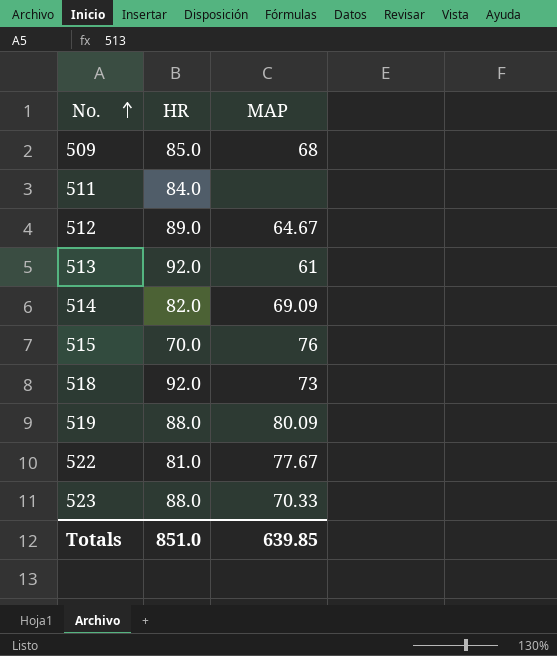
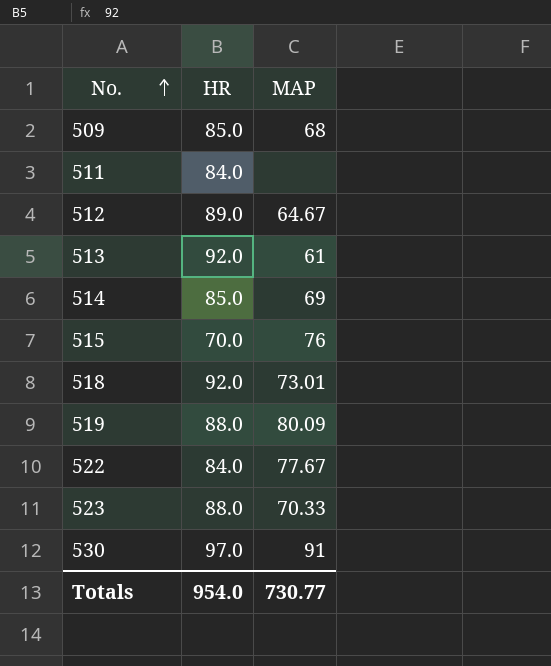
514 | HR: 82.0 -> 85.0
514 | MAP: 69.09 -> 69
518 | MAP: 73 -> 73.01
522 | HR: 81.0 -> 84.0
row 530: none -> 97.0 | 91
Totals | HR: 851.0 -> 954.0
Totals | MAP: 639.85 -> 730.77

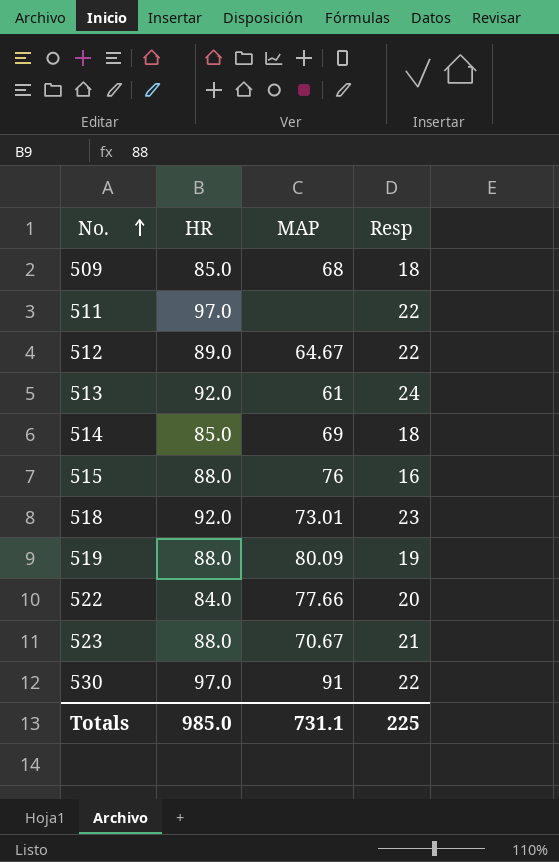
column Resp | position: none -> 4
511 | HR: 84.0 -> 97.0
515 | HR: 70.0 -> 88.0
522 | MAP: 77.67 -> 77.66
523 | MAP: 70.33 -> 70.67
Totals | HR: 954.0 -> 985.0
Totals | MAP: 730.77 -> 731.1

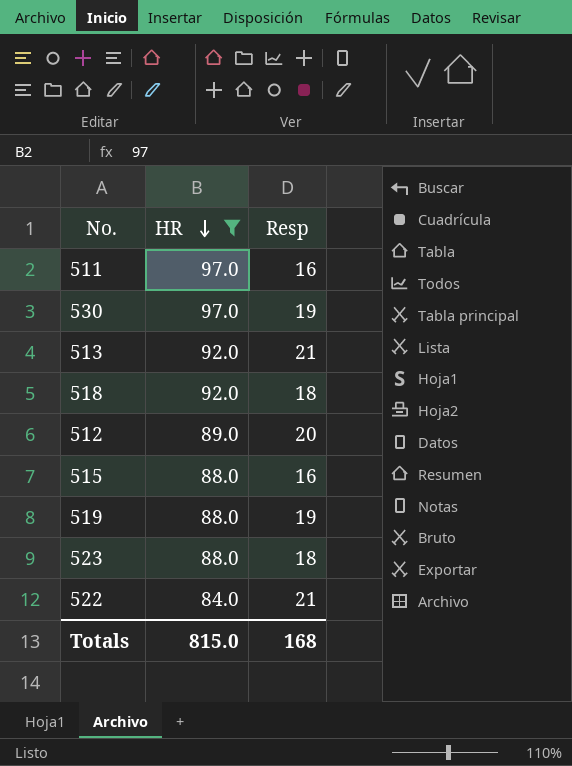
filter: none -> HR != 85.0
row order: No. ascending -> HR descending
column MAP | position: 3 -> none
511 | Resp: 22 -> 16
530 | Resp: 22 -> 19
513 | Resp: 24 -> 21
518 | Resp: 23 -> 18
512 | Resp: 22 -> 20
523 | Resp: 21 -> 18
522 | Resp: 20 -> 21
Totals | HR: 985.0 -> 815.0
Totals | Resp: 225 -> 168

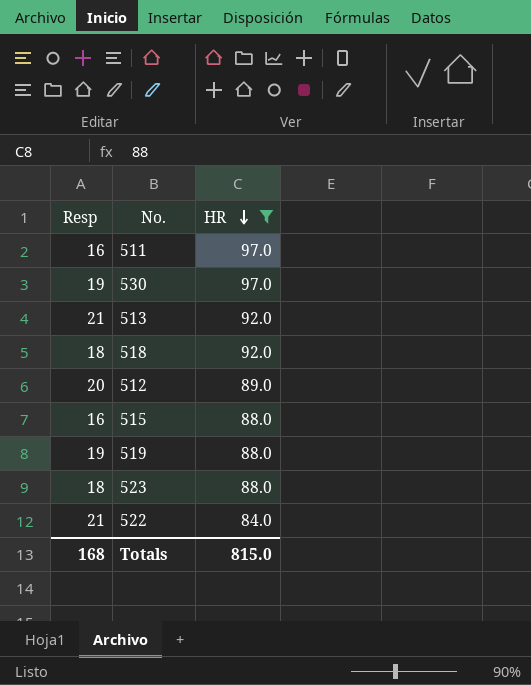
column Resp | position: 3 -> 1

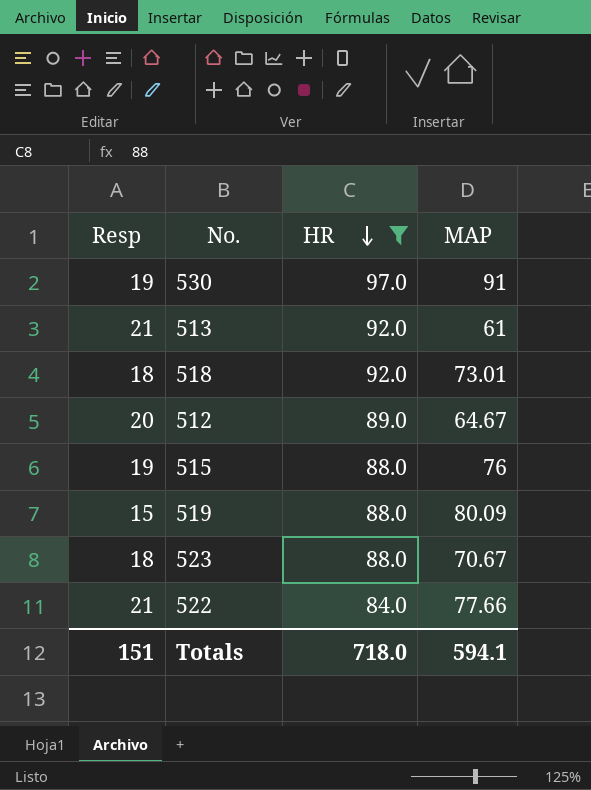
column MAP | position: none -> 4
row 511: 16 | 97.0 -> none
515 | Resp: 16 -> 19
519 | Resp: 19 -> 15
Totals | Resp: 168 -> 151
Totals | HR: 815.0 -> 718.0

